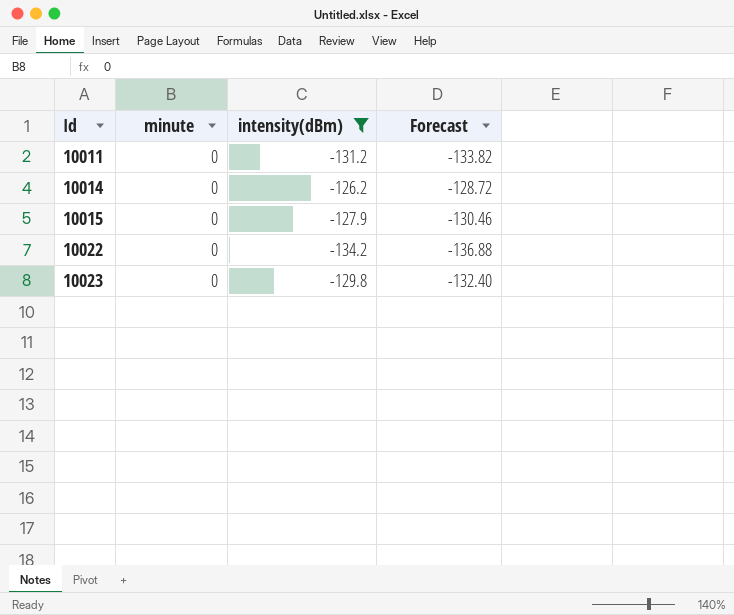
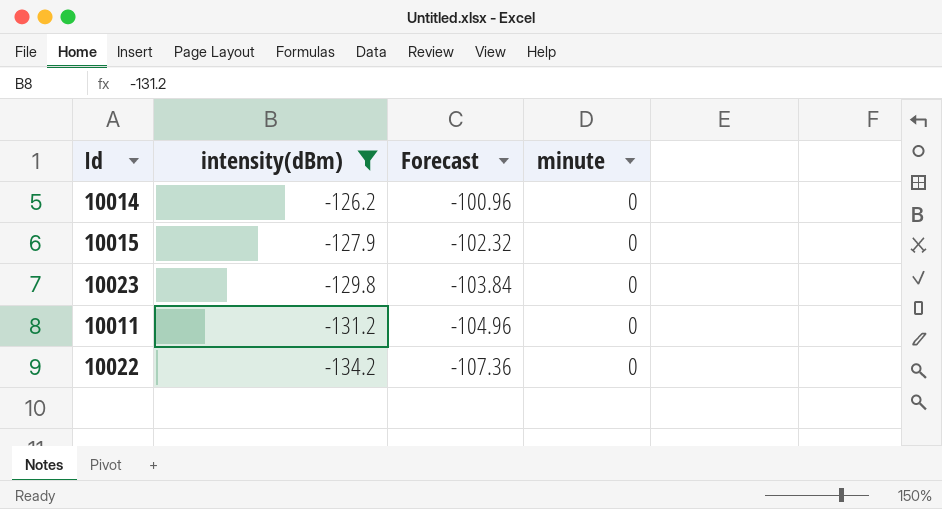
row order: Id ascending -> intensity(dBm) descending
column Forecast | formula: [intensity(dBm)] * 1.02 -> [intensity(dBm)] * 0.8
column minute | position: 2 -> 4

